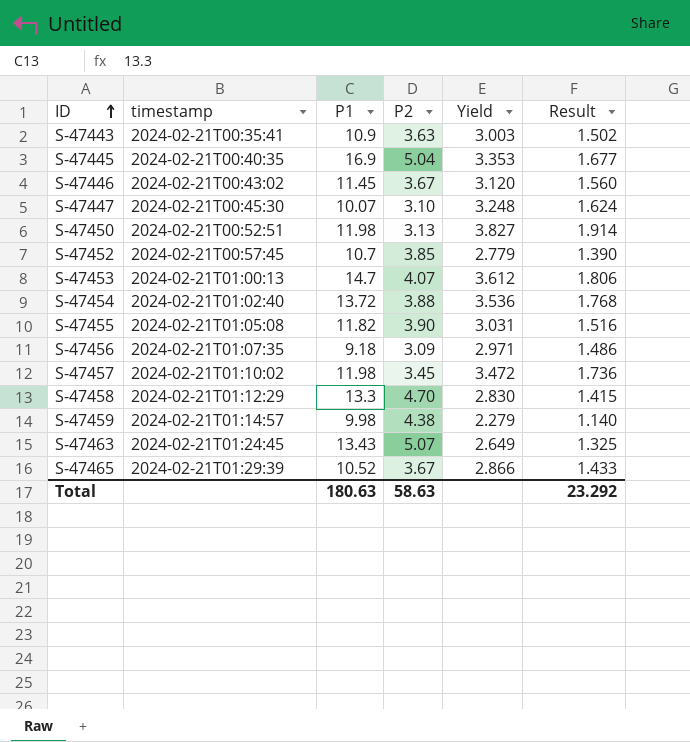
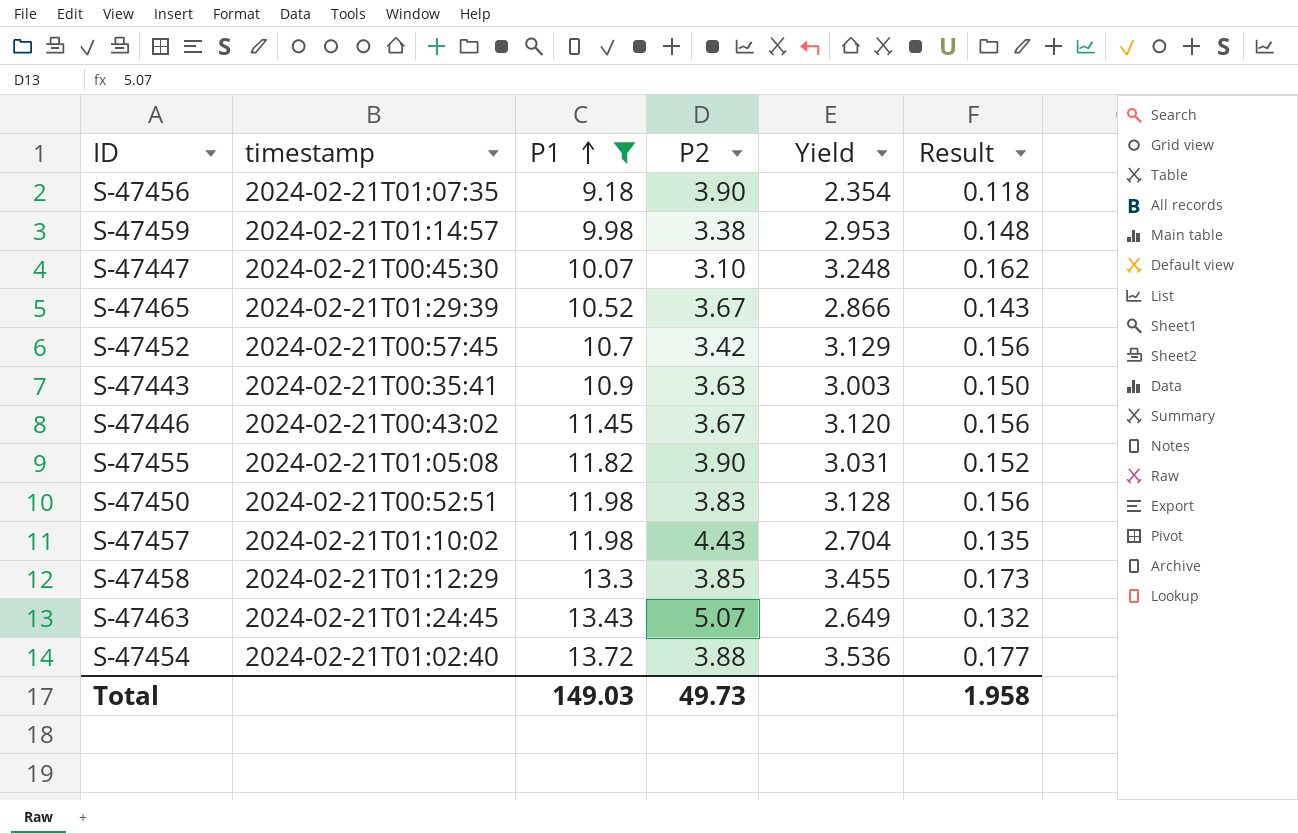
filter: none -> P1 <= 13.72
row order: ID ascending -> P1 ascending
column Result | formula: [Yield] * 0.5 -> [Yield] * 0.05
S-47456 | P2: 3.09 -> 3.90
S-47456 | Yield: 2.971 -> 2.354
S-47459 | P2: 4.38 -> 3.38
S-47459 | Yield: 2.279 -> 2.953
S-47452 | P2: 3.85 -> 3.42
S-47452 | Yield: 2.779 -> 3.129
S-47450 | P2: 3.13 -> 3.83
S-47450 | Yield: 3.827 -> 3.128
S-47457 | P2: 3.45 -> 4.43
S-47457 | Yield: 3.472 -> 2.704
S-47458 | P2: 4.70 -> 3.85
S-47458 | Yield: 2.830 -> 3.455
Total | P1: 180.63 -> 149.03
Total | P2: 58.63 -> 49.73
Total | Result: 23.292 -> 1.958

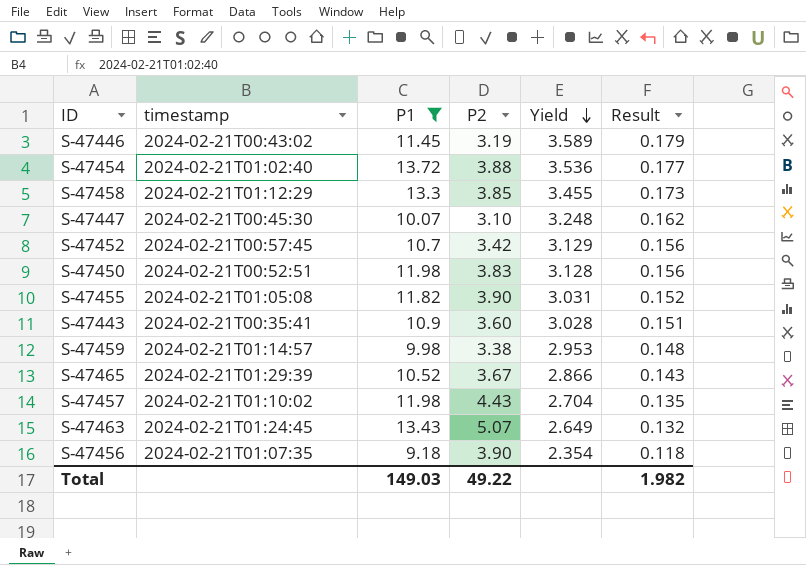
row order: P1 ascending -> Yield descending
S-47446 | P2: 3.67 -> 3.19
S-47446 | Yield: 3.120 -> 3.589
S-47446 | Result: 0.156 -> 0.179
S-47443 | P2: 3.63 -> 3.60
S-47443 | Yield: 3.003 -> 3.028
S-47443 | Result: 0.150 -> 0.151
Total | P2: 49.73 -> 49.22
Total | Result: 1.958 -> 1.982

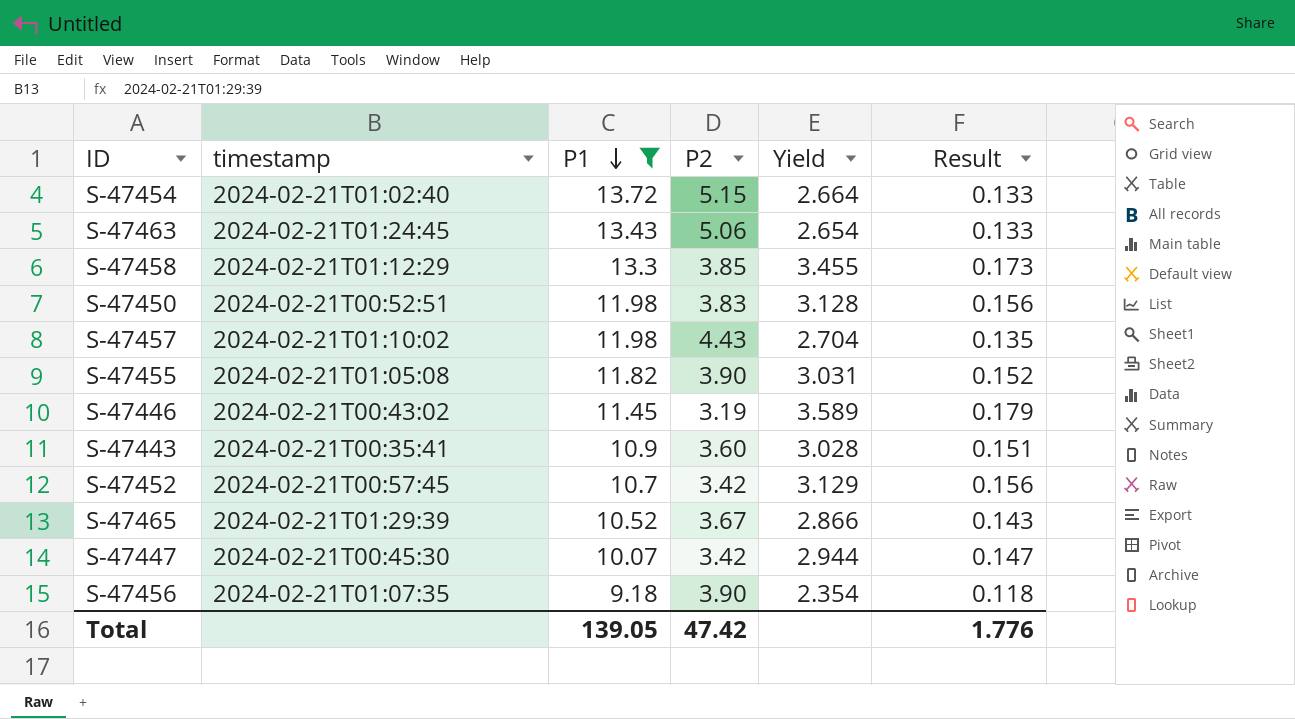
row order: Yield descending -> P1 descending
row S-47459: 2024-02-21T01:14:57 | 9.98 | 3.38 | 2.953 | 0.148 -> none
S-47454 | P2: 3.88 -> 5.15
S-47454 | Yield: 3.536 -> 2.664
S-47454 | Result: 0.177 -> 0.133
S-47463 | P2: 5.07 -> 5.06
S-47463 | Yield: 2.649 -> 2.654
S-47463 | Result: 0.132 -> 0.133
S-47447 | P2: 3.10 -> 3.42
S-47447 | Yield: 3.248 -> 2.944
S-47447 | Result: 0.162 -> 0.147
Total | P1: 149.03 -> 139.05
Total | P2: 49.22 -> 47.42
Total | Result: 1.982 -> 1.776

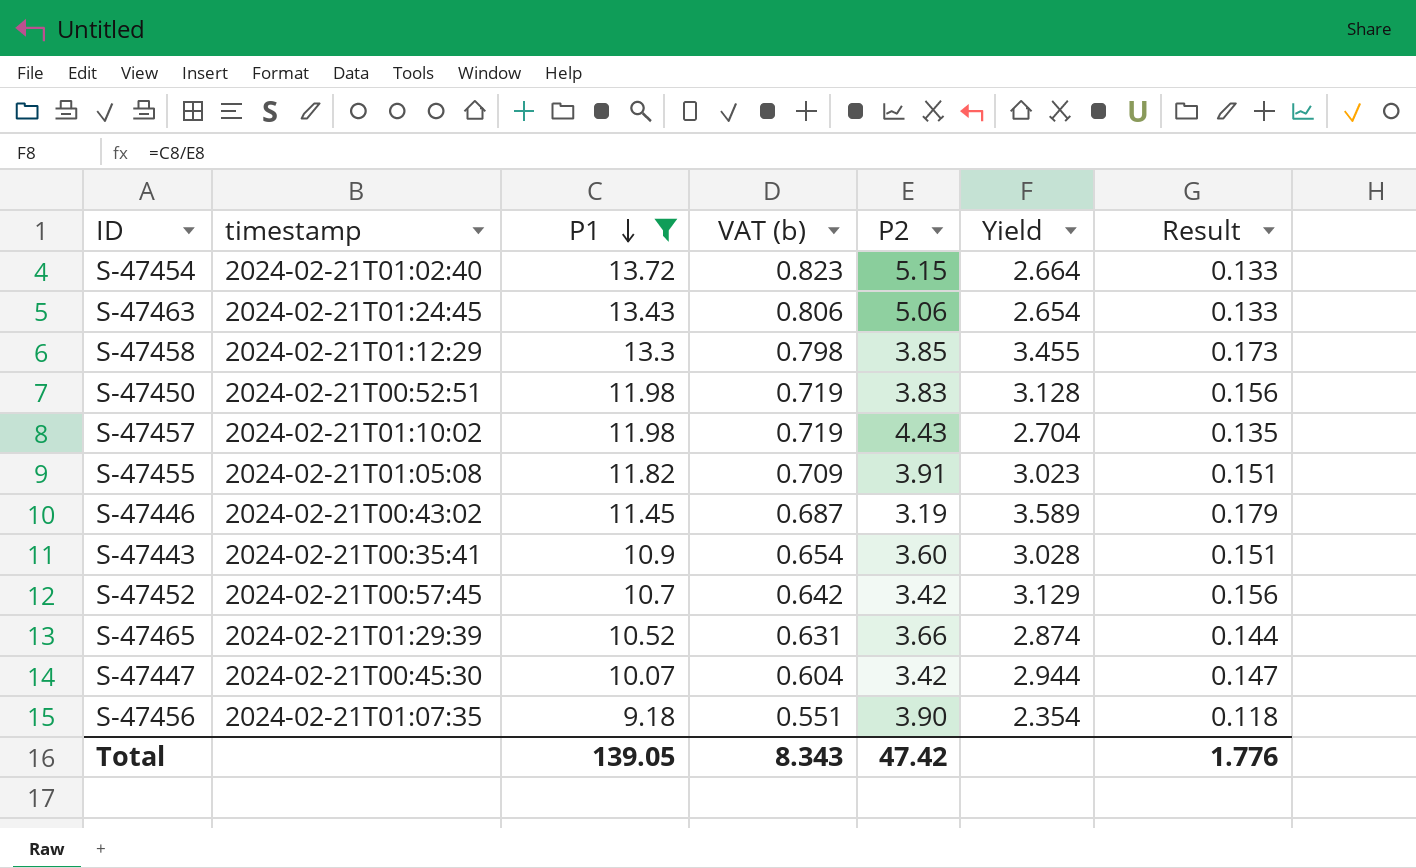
column VAT (b) | formula: none -> [P1] * 0.06
S-47455 | P2: 3.90 -> 3.91
S-47455 | Yield: 3.031 -> 3.023
S-47455 | Result: 0.152 -> 0.151
S-47465 | P2: 3.67 -> 3.66
S-47465 | Yield: 2.866 -> 2.874
S-47465 | Result: 0.143 -> 0.144

